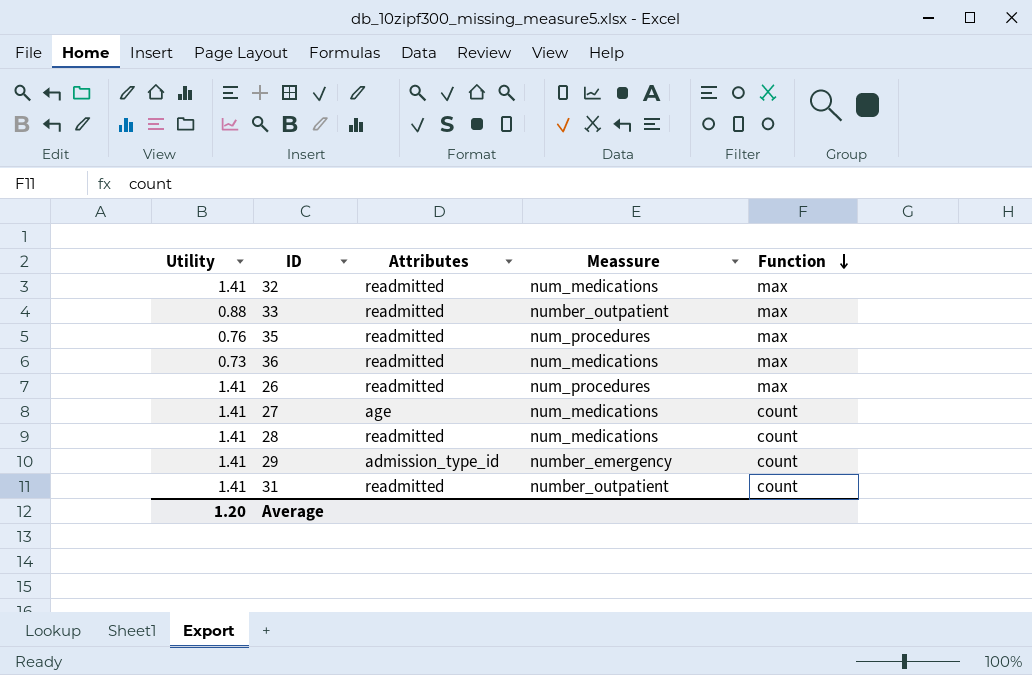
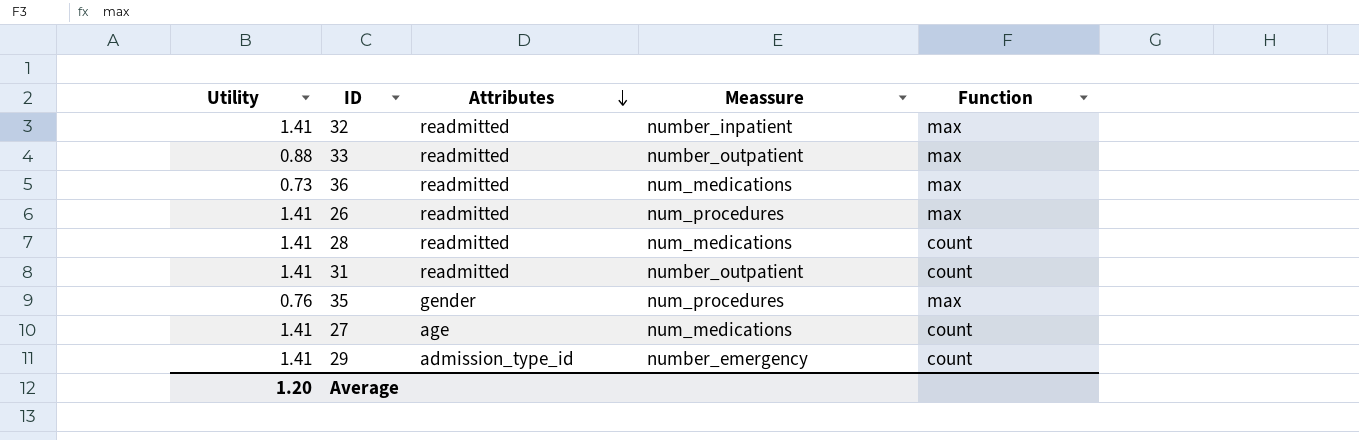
row order: Function descending -> Attributes descending
32 | Meassure: num_medications -> number_inpatient
35 | Attributes: readmitted -> gender

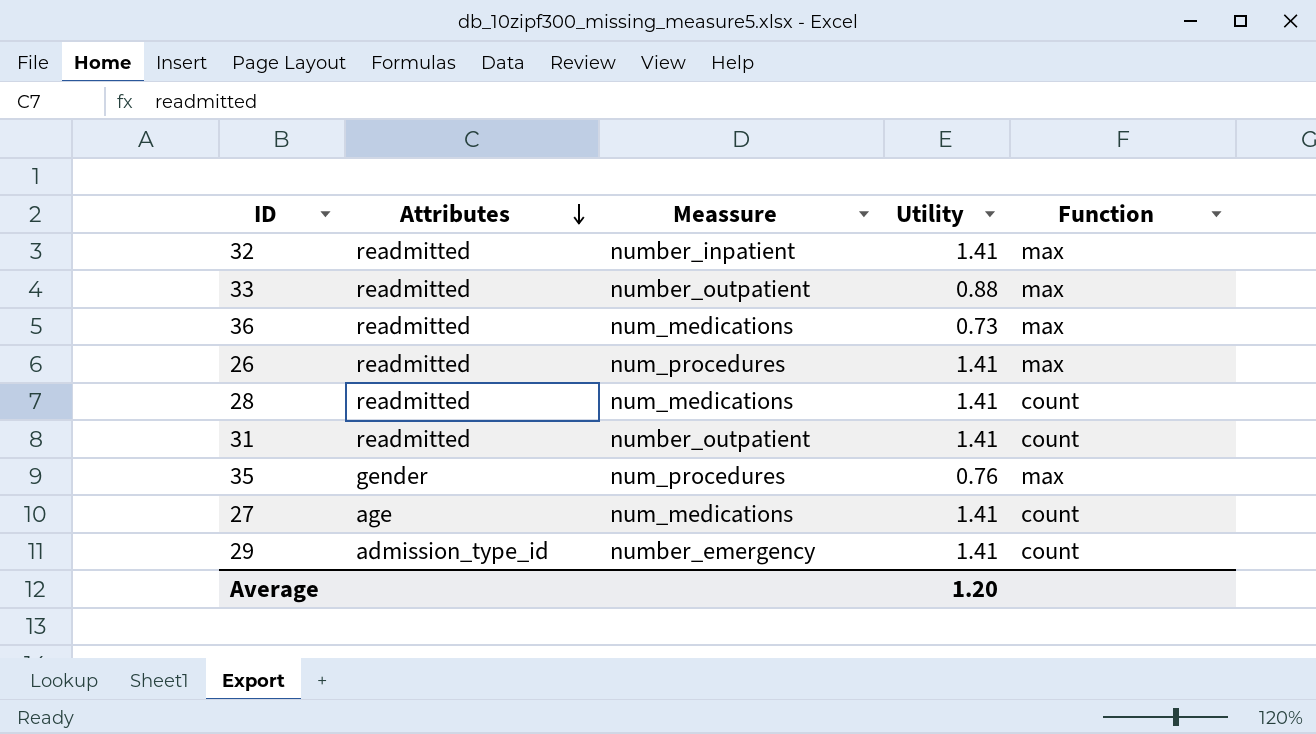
column Utility | position: 1 -> 4

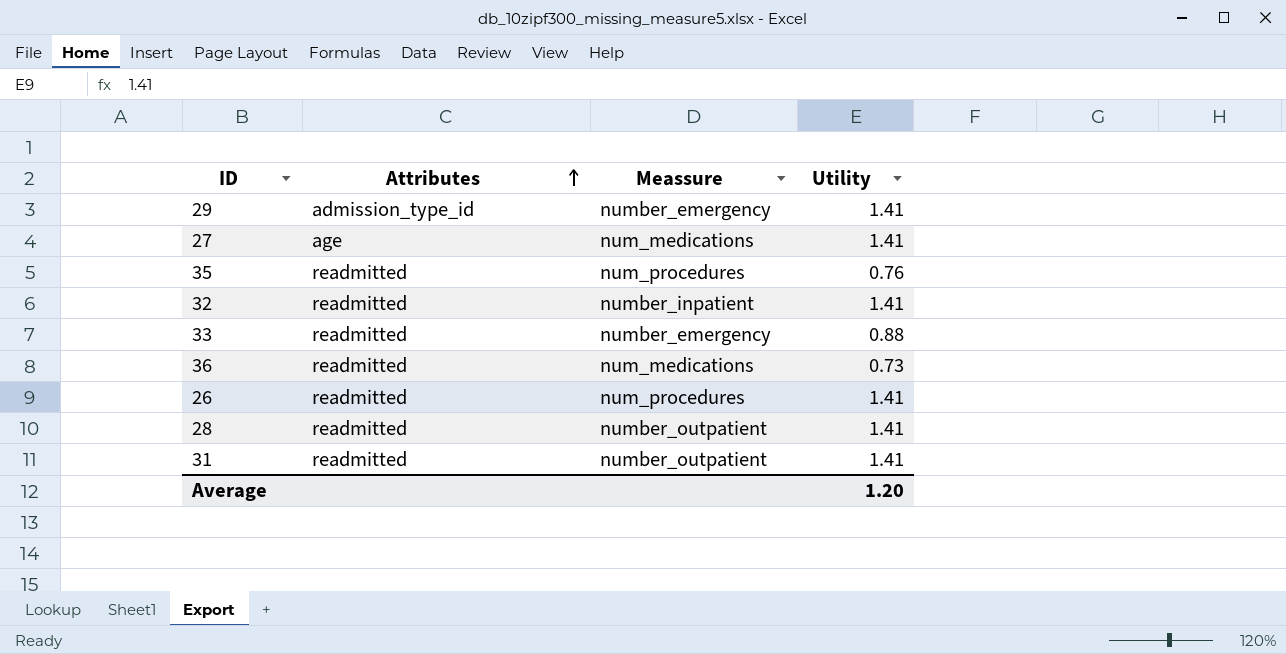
row order: Attributes descending -> Attributes ascending
column Function | position: 5 -> none
35 | Attributes: gender -> readmitted
33 | Meassure: number_outpatient -> number_emergency
28 | Meassure: num_medications -> number_outpatient

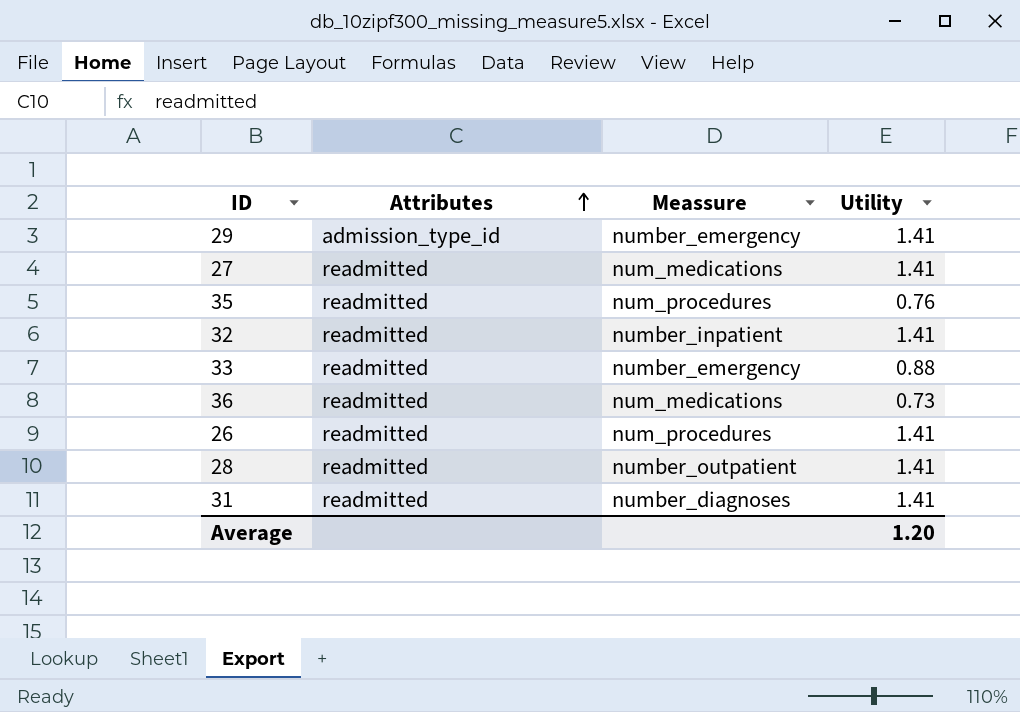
27 | Attributes: age -> readmitted
31 | Meassure: number_outpatient -> number_diagnoses

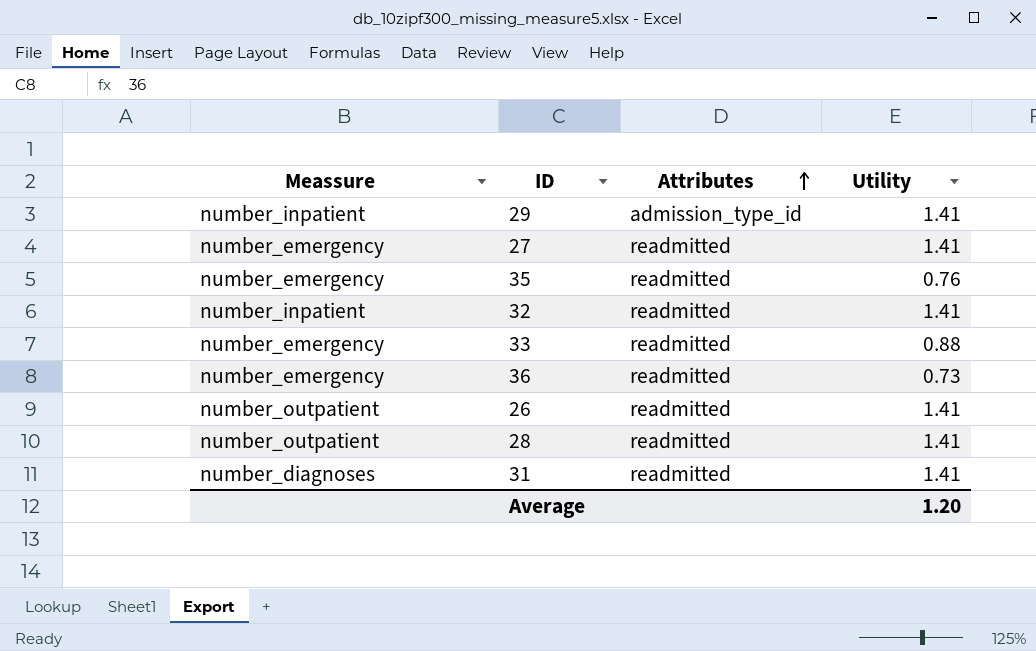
column Meassure | position: 3 -> 1
29 | Meassure: number_emergency -> number_inpatient
27 | Meassure: num_medications -> number_emergency
35 | Meassure: num_procedures -> number_emergency
36 | Meassure: num_medications -> number_emergency
26 | Meassure: num_procedures -> number_outpatient

